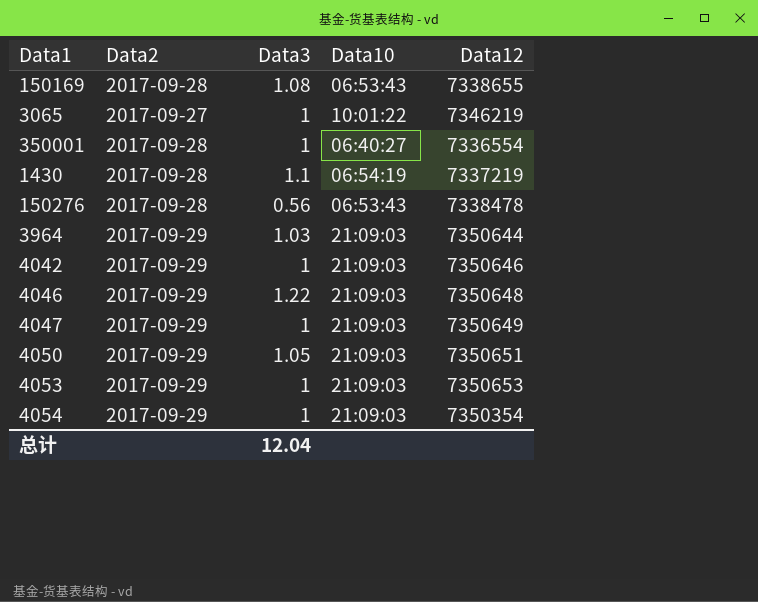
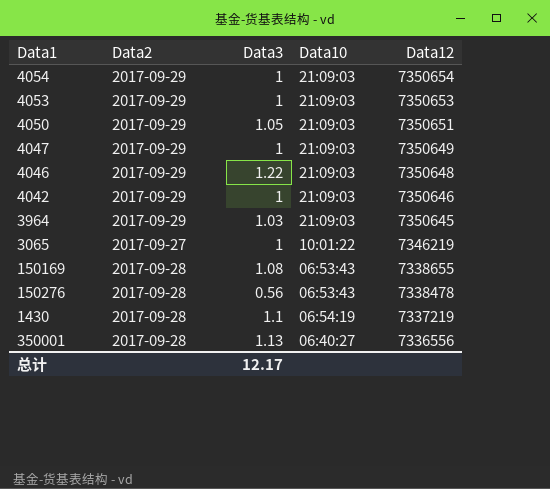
row order: none -> Data12 descending
4054 | Data12: 7350354 -> 7350654
3964 | Data12: 7350644 -> 7350645
350001 | Data3: 1 -> 1.13
350001 | Data12: 7336554 -> 7336556
总计 | Data3: 12.04 -> 12.17

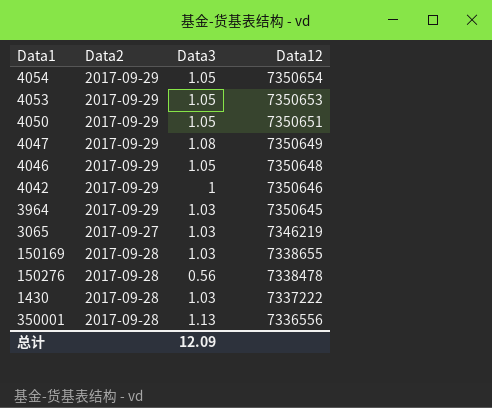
column Data10 | position: 4 -> none
4054 | Data3: 1 -> 1.05
4053 | Data3: 1 -> 1.05
4047 | Data3: 1 -> 1.08
4046 | Data3: 1.22 -> 1.05
3065 | Data3: 1 -> 1.03
150169 | Data3: 1.08 -> 1.03
1430 | Data3: 1.1 -> 1.03
1430 | Data12: 7337219 -> 7337222
总计 | Data3: 12.17 -> 12.09

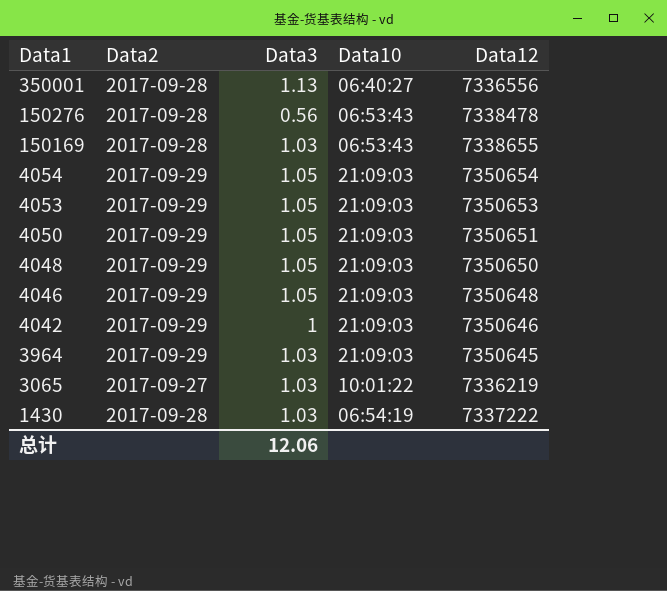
row order: Data12 descending -> Data1 descending
column Data10 | position: none -> 4
row 4047: 2017-09-29 | 1.08 | 7350649 -> none
row 4048: none -> 2017-09-29 | 1.05 | 21:09:03 | 7350650
3065 | Data12: 7346219 -> 7336219
总计 | Data3: 12.09 -> 12.06

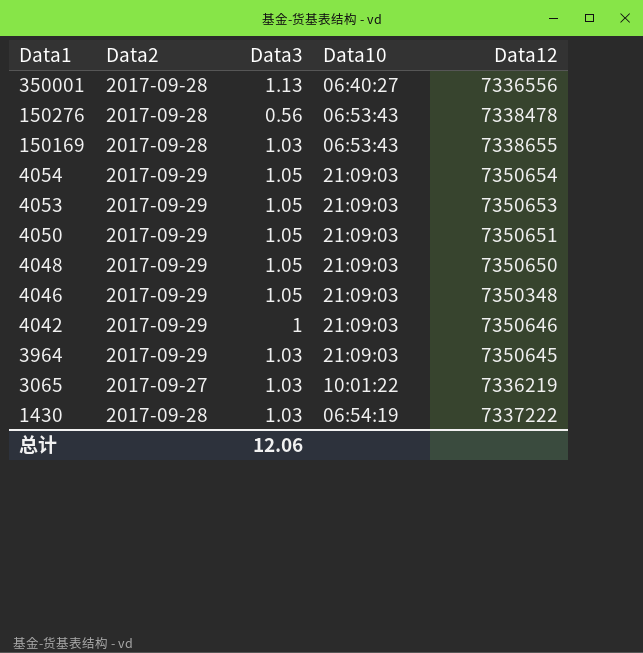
4046 | Data12: 7350648 -> 7350348

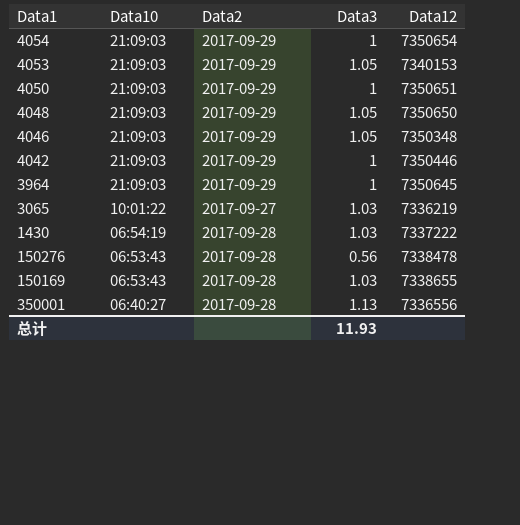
row order: Data1 descending -> Data10 descending
column Data10 | position: 4 -> 2
4054 | Data3: 1.05 -> 1
4053 | Data12: 7350653 -> 7340153
4050 | Data3: 1.05 -> 1
4042 | Data12: 7350646 -> 7350446
3964 | Data3: 1.03 -> 1
总计 | Data3: 12.06 -> 11.93

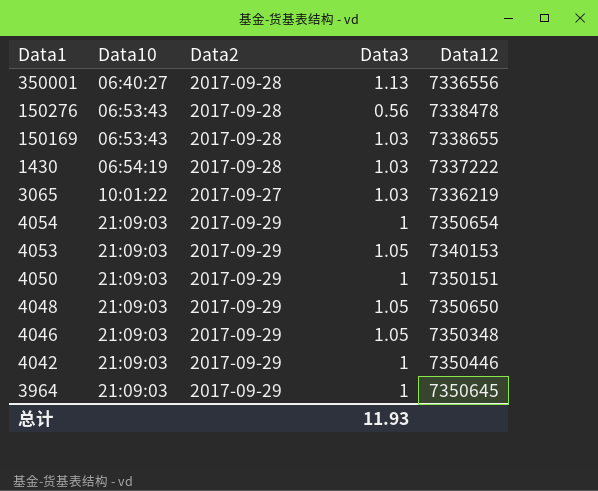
row order: Data10 descending -> Data10 ascending
4050 | Data12: 7350651 -> 7350151

